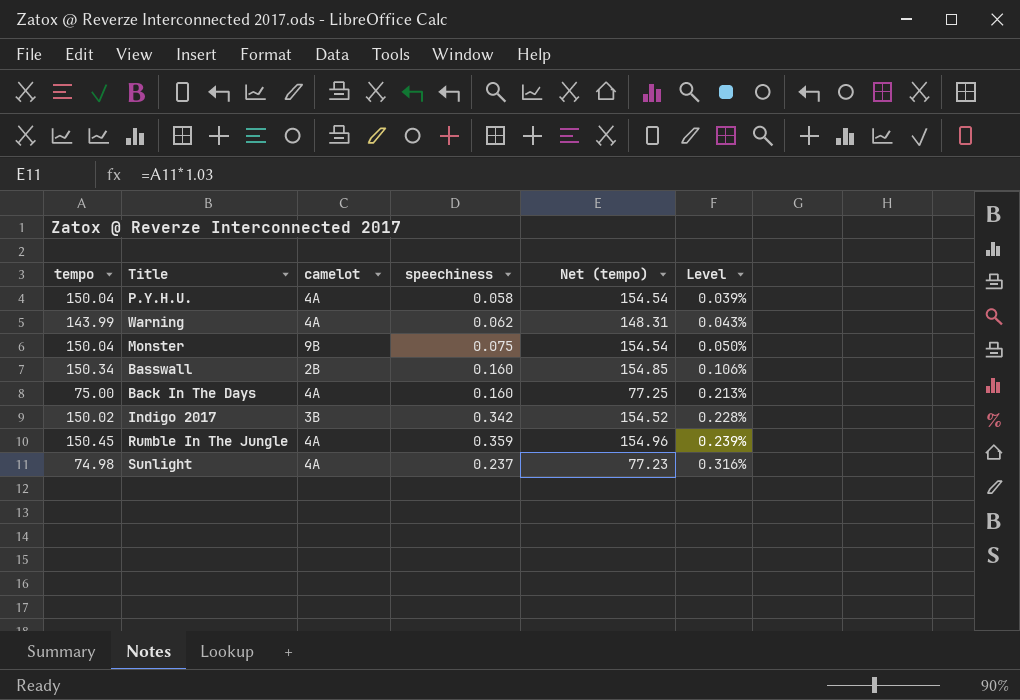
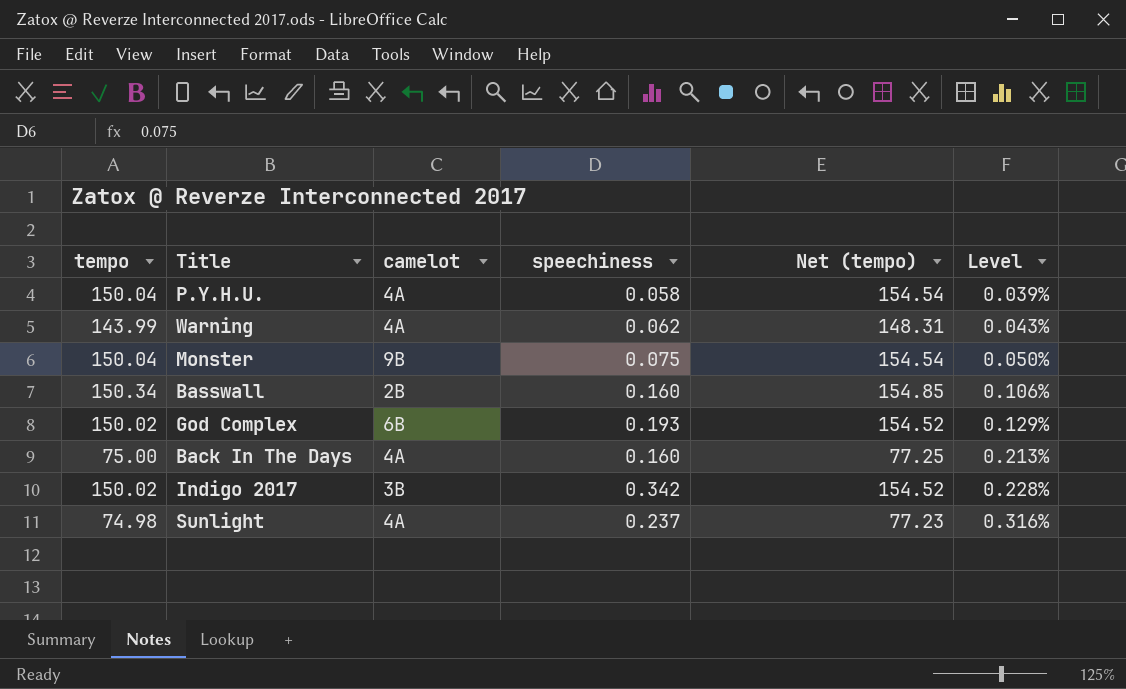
row Rumble In The Jungle: 150.45 | 4A | 0.359 | 154.96 | 0.239% -> none
row God Complex: none -> 150.02 | 6B | 0.193 | 154.52 | 0.129%

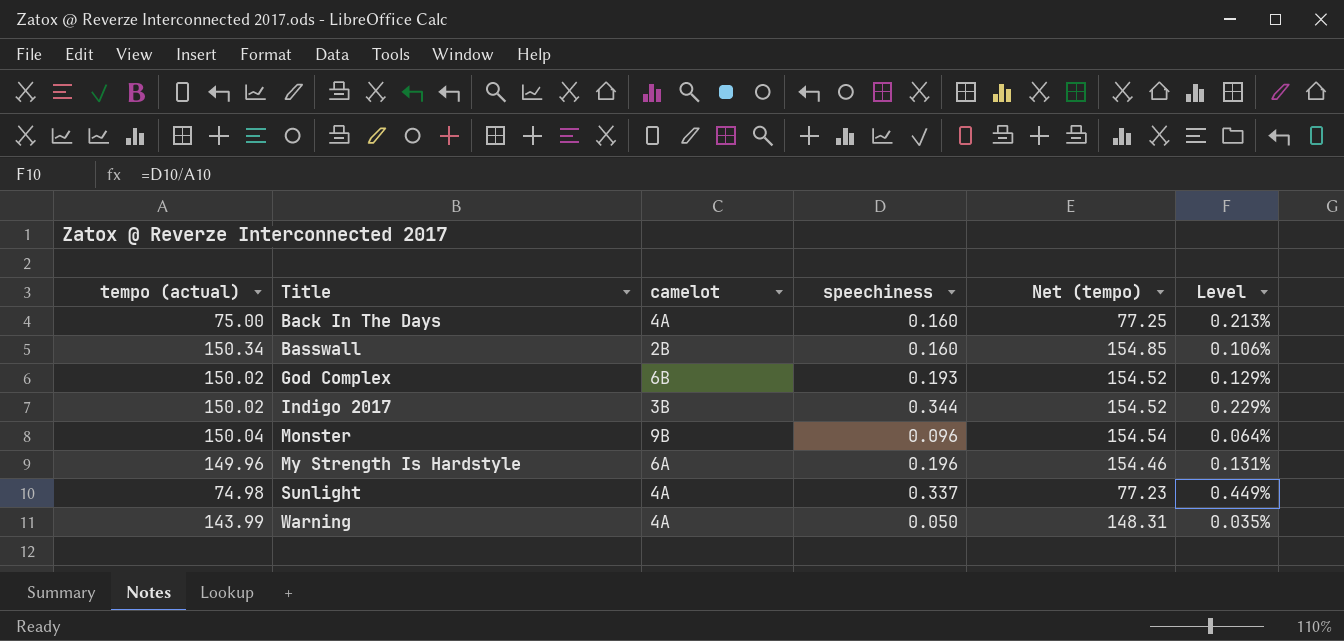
row order: Level ascending -> Title ascending
column name: tempo -> tempo (actual)
row P.Y.H.U.: 150.04 | 4A | 0.058 | 154.54 | 0.039% -> none
Indigo 2017 | speechiness: 0.342 -> 0.344
Indigo 2017 | Level: 0.228% -> 0.229%
Monster | speechiness: 0.075 -> 0.096
Monster | Level: 0.050% -> 0.064%
row My Strength Is Hardstyle: none -> 149.96 | 6A | 0.196 | 154.46 | 0.131%
Sunlight | speechiness: 0.237 -> 0.337
Sunlight | Level: 0.316% -> 0.449%
Warning | speechiness: 0.062 -> 0.050
Warning | Level: 0.043% -> 0.035%

